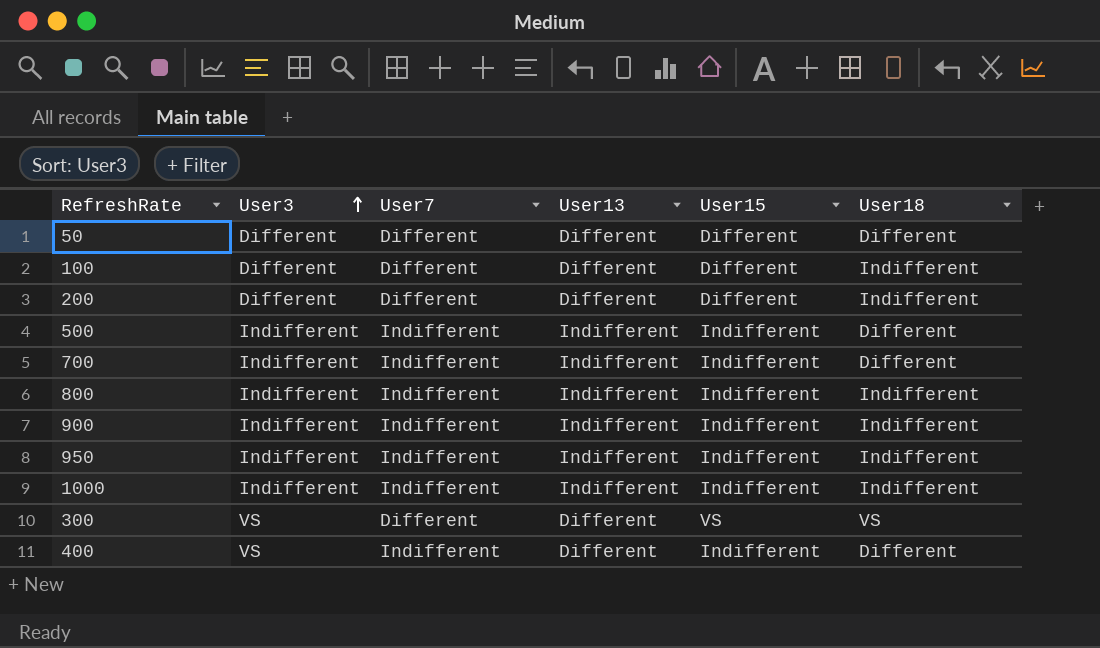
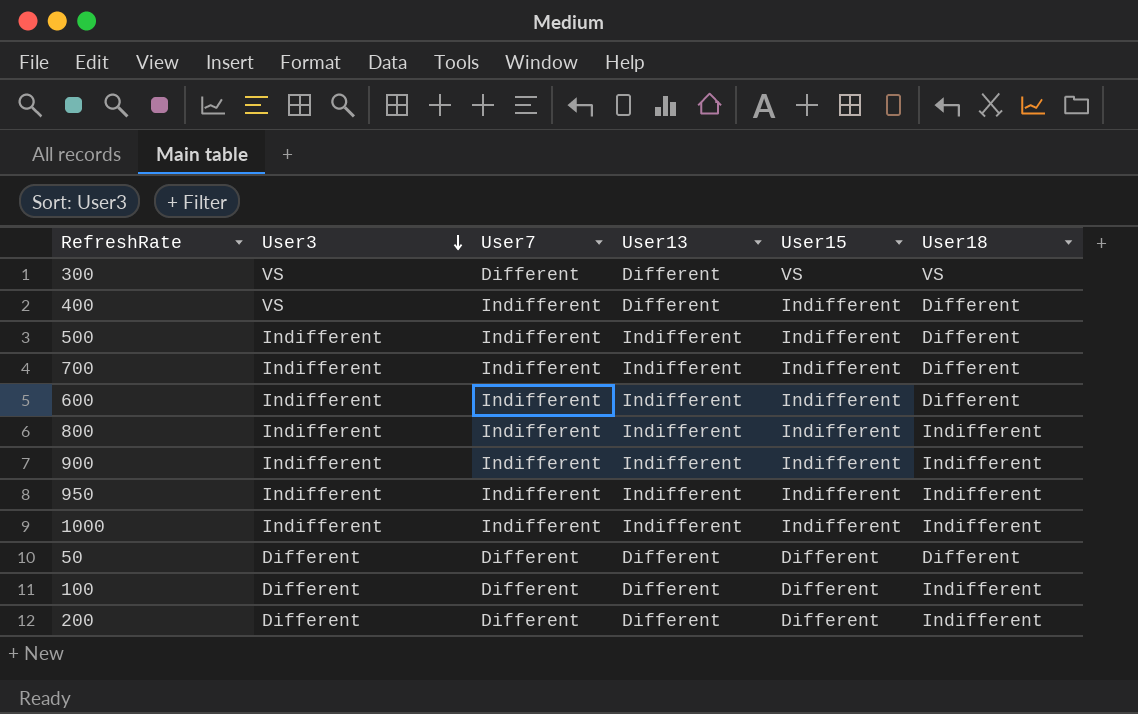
row order: User3 ascending -> User3 descending
row 600: none -> Indifferent | Indifferent | Indifferent | Indifferent | Different

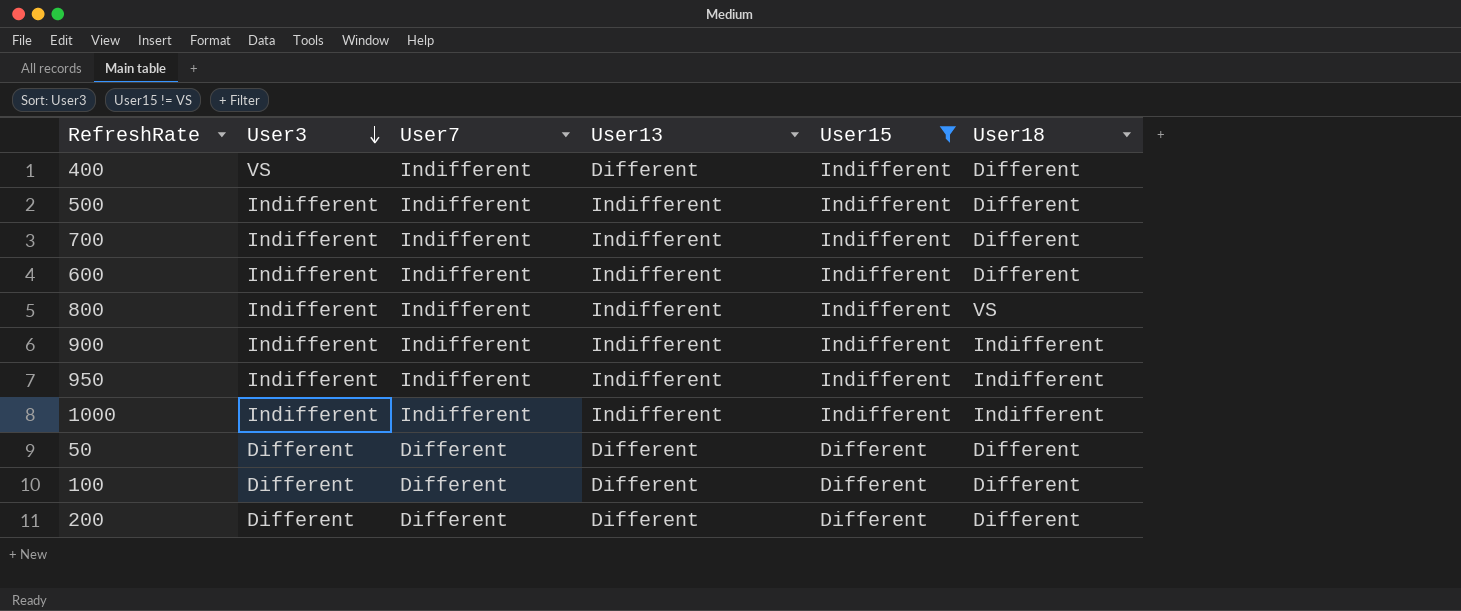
filter: none -> User15 != VS
800 | User18: Indifferent -> VS
100 | User18: Indifferent -> Different
200 | User18: Indifferent -> Different

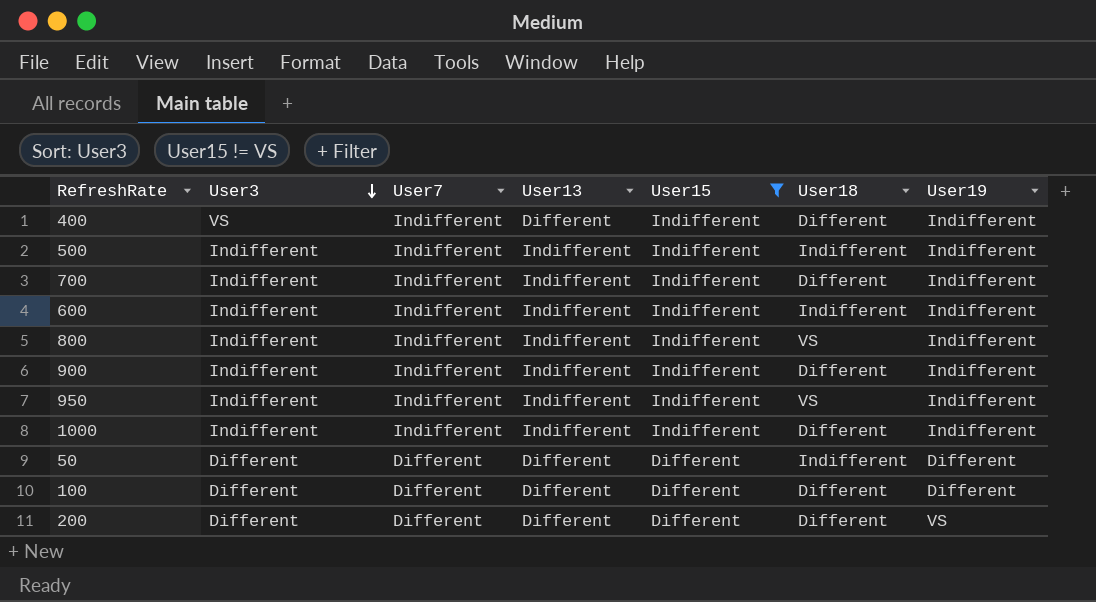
column User19 | position: none -> 7
500 | User18: Different -> Indifferent
600 | User18: Different -> Indifferent
900 | User18: Indifferent -> Different
950 | User18: Indifferent -> VS
1000 | User18: Indifferent -> Different
50 | User18: Different -> Indifferent

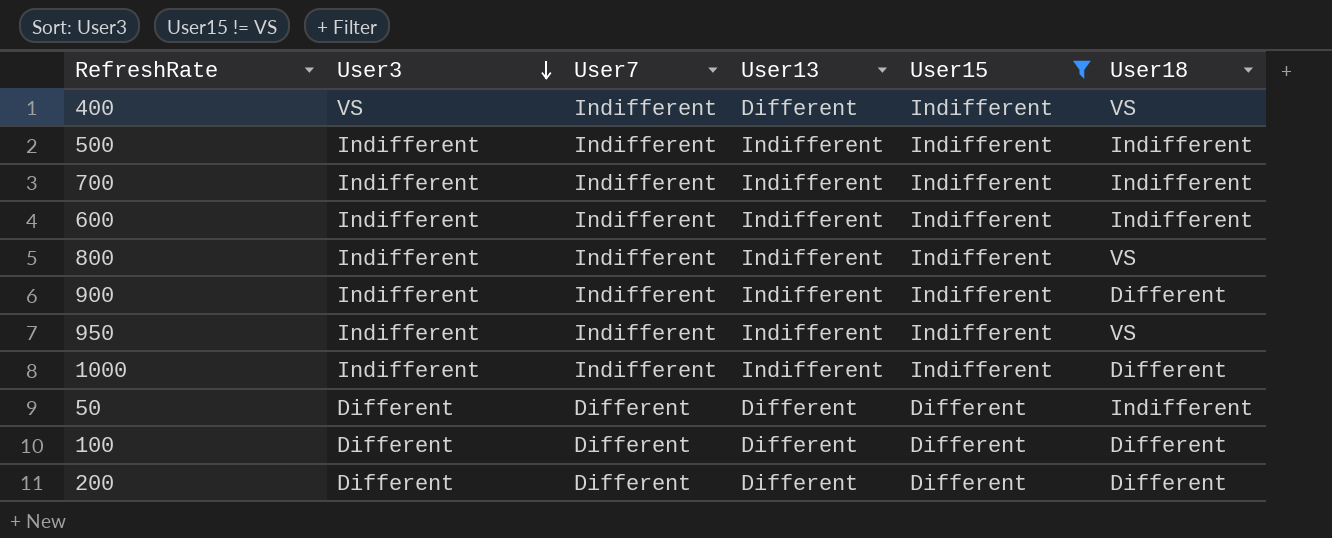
column User19 | position: 7 -> none
400 | User18: Different -> VS
700 | User18: Different -> Indifferent

